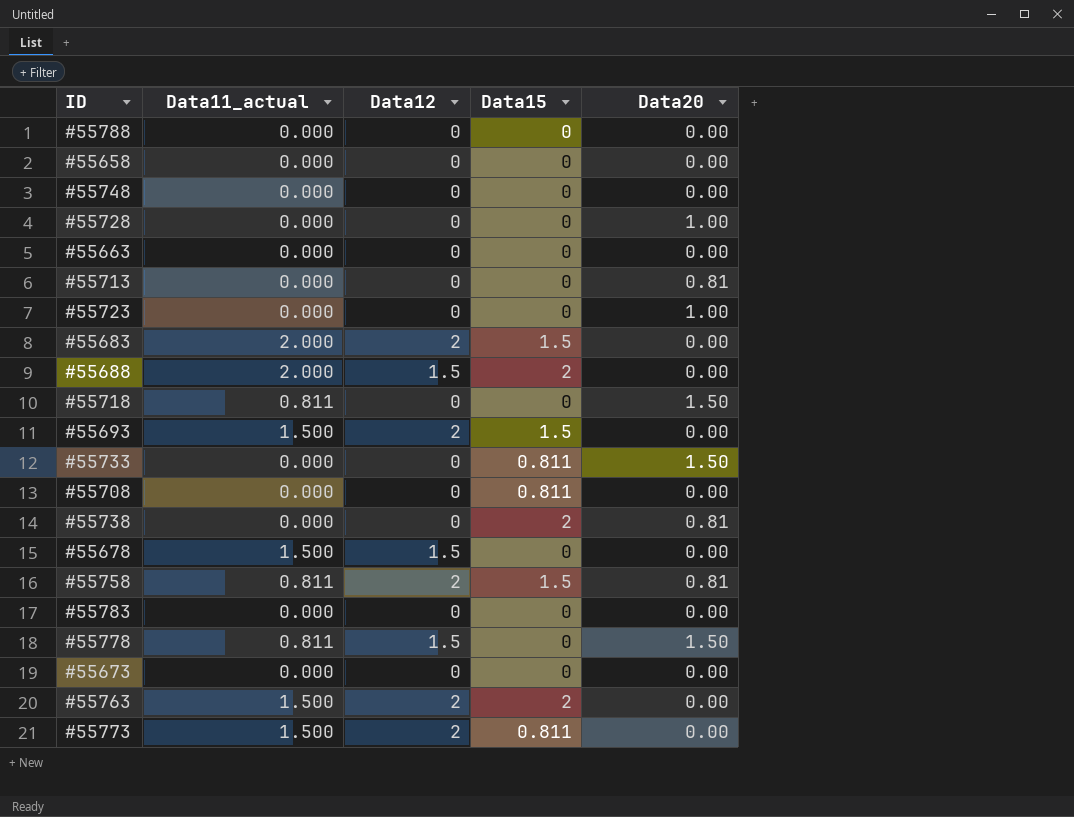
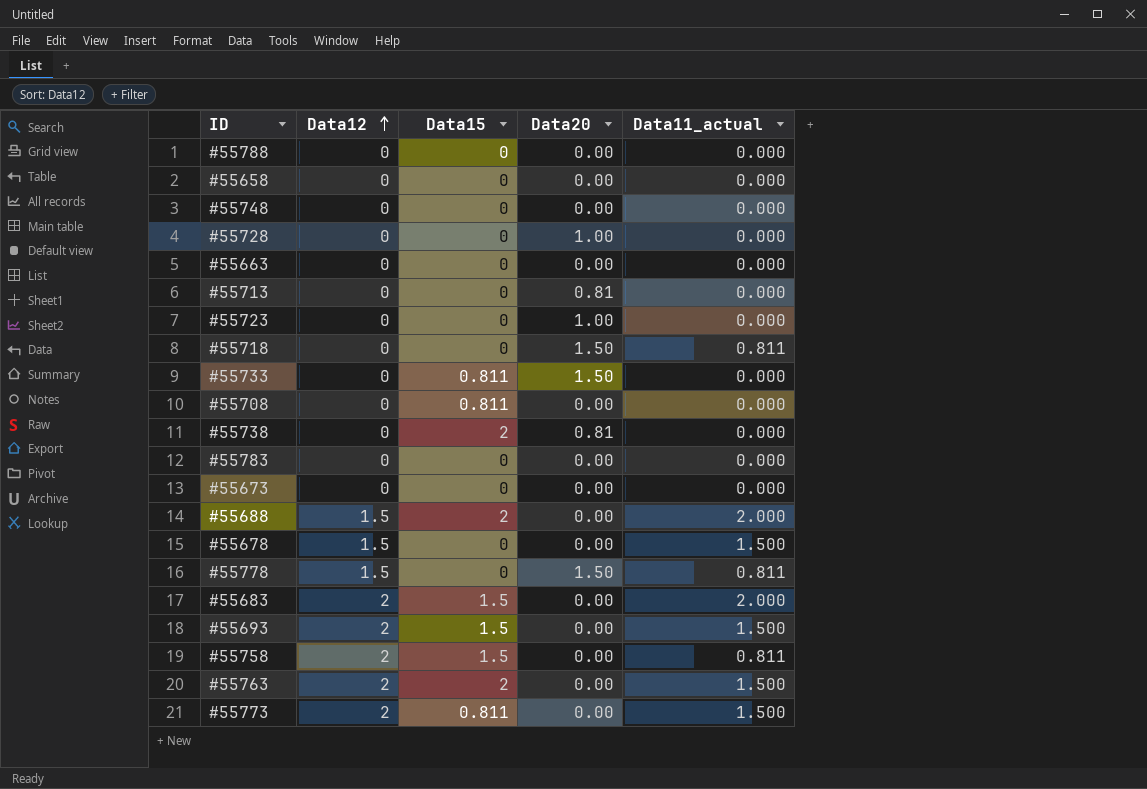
row order: none -> Data12 ascending
column Data11_actual | position: 2 -> 5
#55758 | Data20: 0.81 -> 0.00

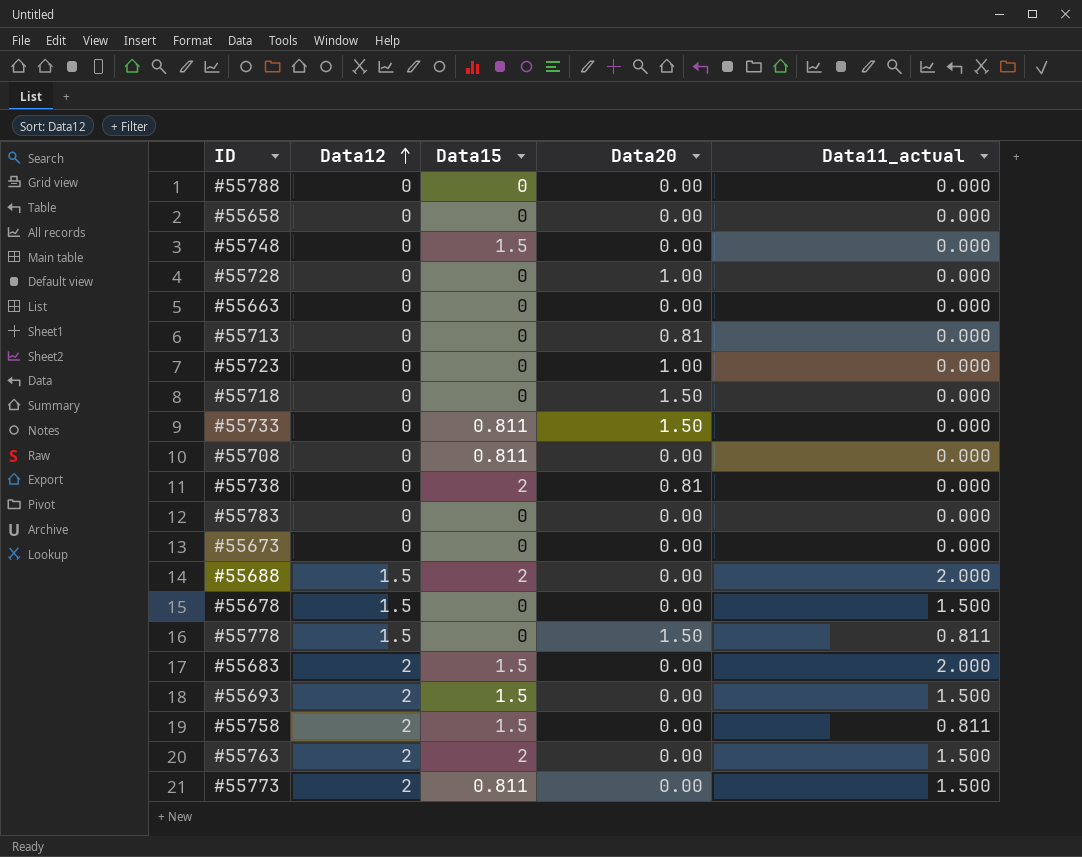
#55748 | Data15: 0 -> 1.5
#55718 | Data11_actual: 0.811 -> 0.000

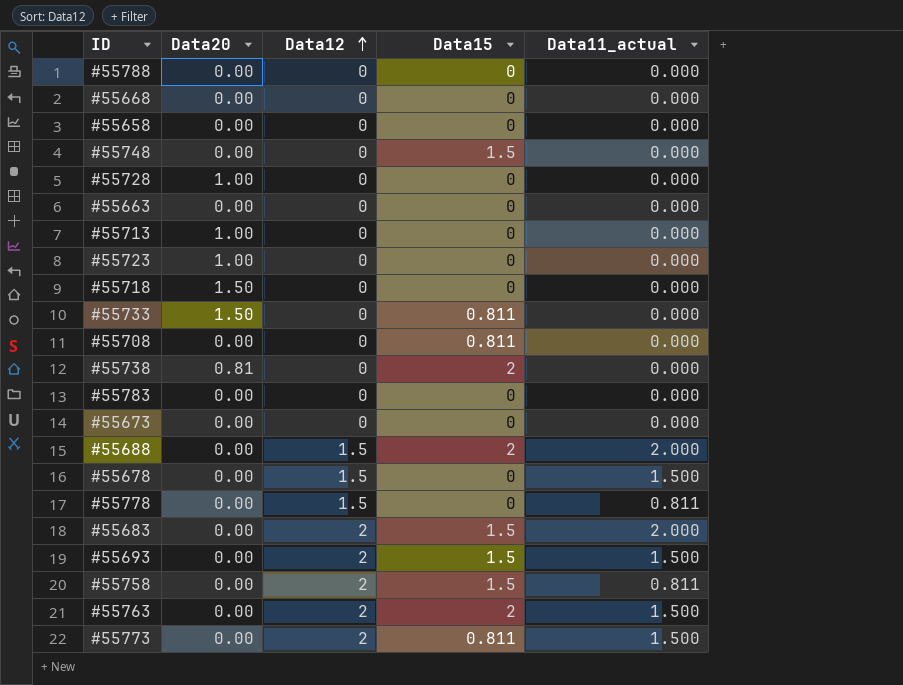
column Data20 | position: 4 -> 2
row #55668: none -> 0.00 | 0 | 0 | 0.000
#55713 | Data20: 0.81 -> 1.00
#55778 | Data20: 1.50 -> 0.00

